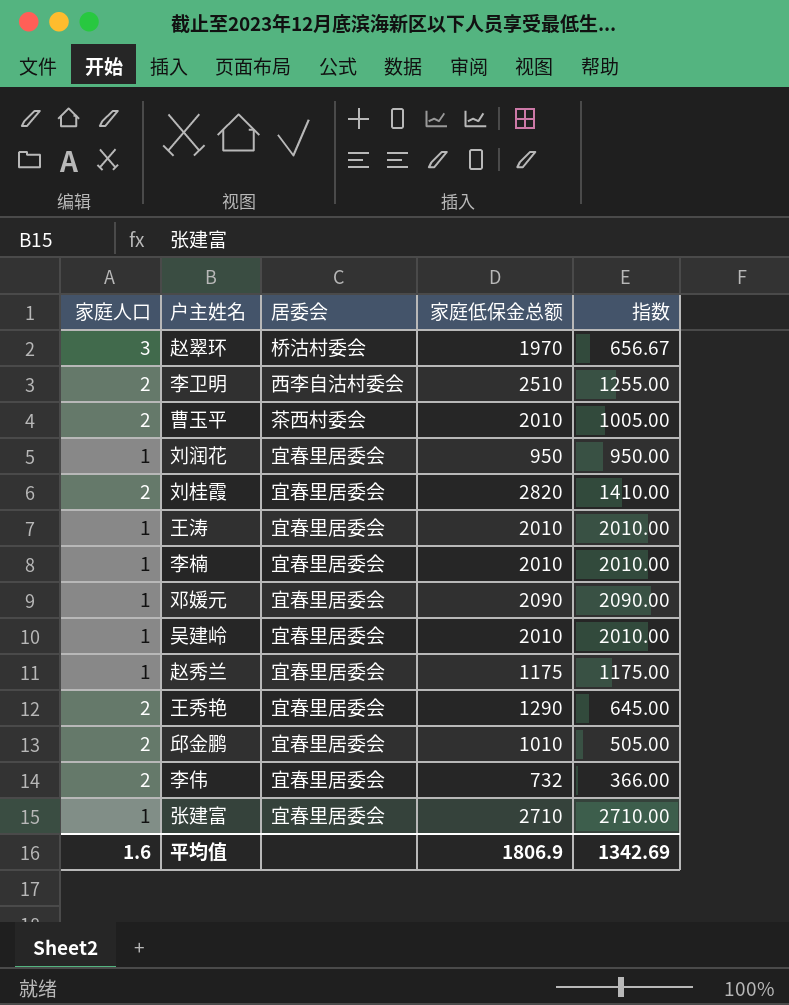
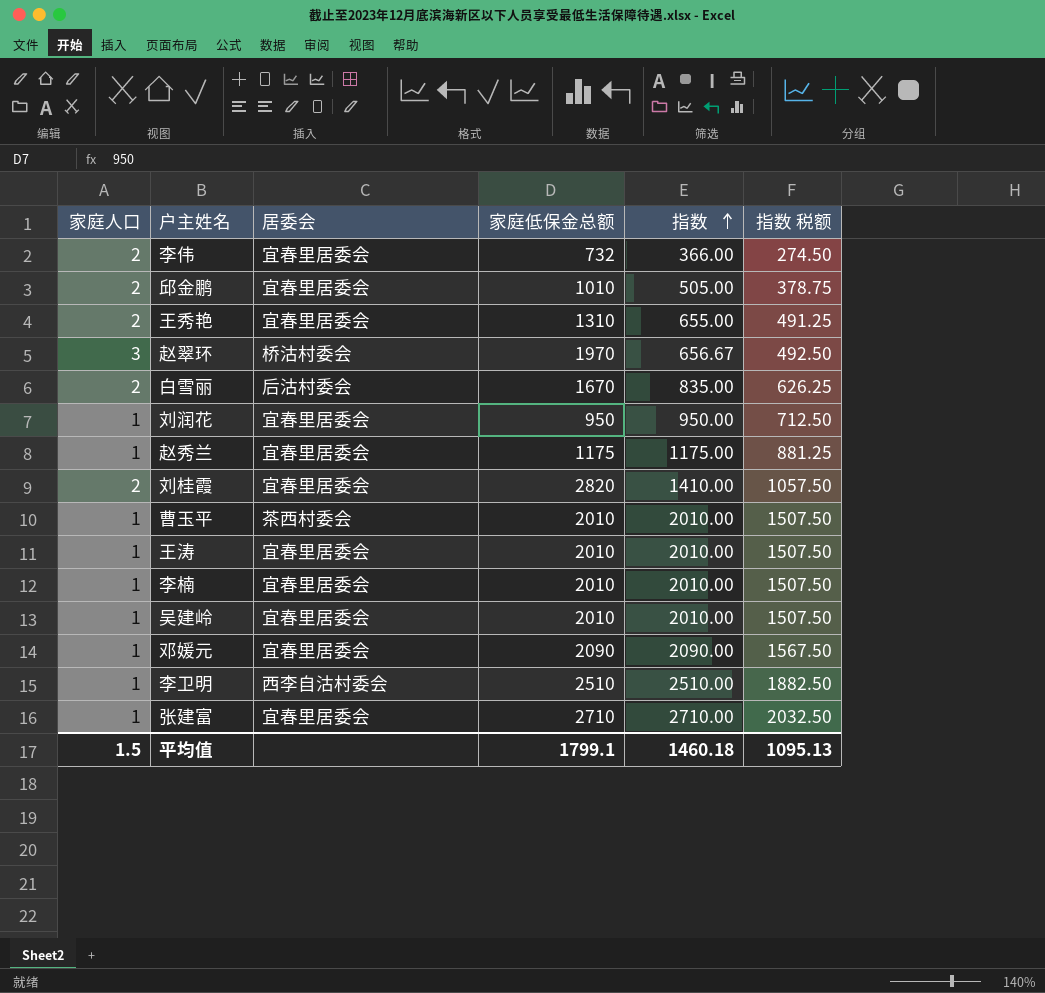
row order: none -> 指数 ascending
column 指数 税额 | formula: none -> [指数] * 0.75
王秀艳 | 家庭低保金总额: 1290 -> 1310
王秀艳 | 指数: 645.00 -> 655.00
row 白雪丽: none -> 2 | 后沽村委会 | 1670 | 835.00 | 626.25
曹玉平 | 家庭人口: 2 -> 1
曹玉平 | 指数: 1005.00 -> 2010.00
李卫明 | 家庭人口: 2 -> 1
李卫明 | 指数: 1255.00 -> 2510.00
平均值 | 家庭人口: 1.6 -> 1.5
平均值 | 家庭低保金总额: 1806.9 -> 1799.1
平均值 | 指数: 1342.69 -> 1460.18

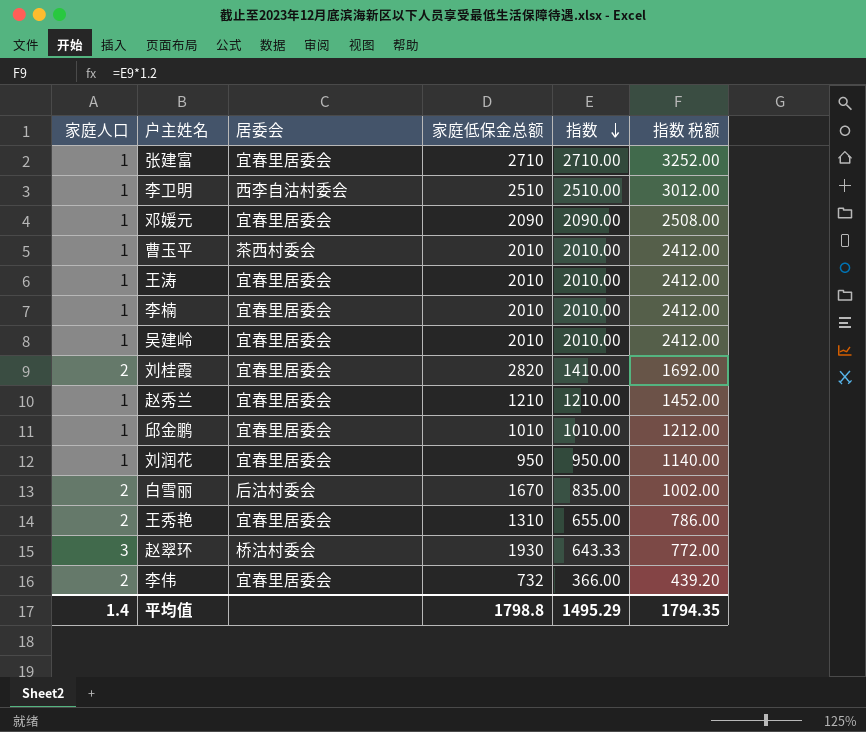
row order: 指数 ascending -> 指数 descending
column 指数 税额 | formula: [指数] * 0.75 -> [指数] * 1.2
赵秀兰 | 家庭低保金总额: 1175 -> 1210
赵秀兰 | 指数: 1175.00 -> 1210.00
邱金鹏 | 家庭人口: 2 -> 1
邱金鹏 | 指数: 505.00 -> 1010.00
赵翠环 | 家庭低保金总额: 1970 -> 1930
赵翠环 | 指数: 656.67 -> 643.33
平均值 | 家庭人口: 1.5 -> 1.4
平均值 | 家庭低保金总额: 1799.1 -> 1798.8
平均值 | 指数: 1460.18 -> 1495.29
平均值 | 指数 税额: 1095.13 -> 1794.35

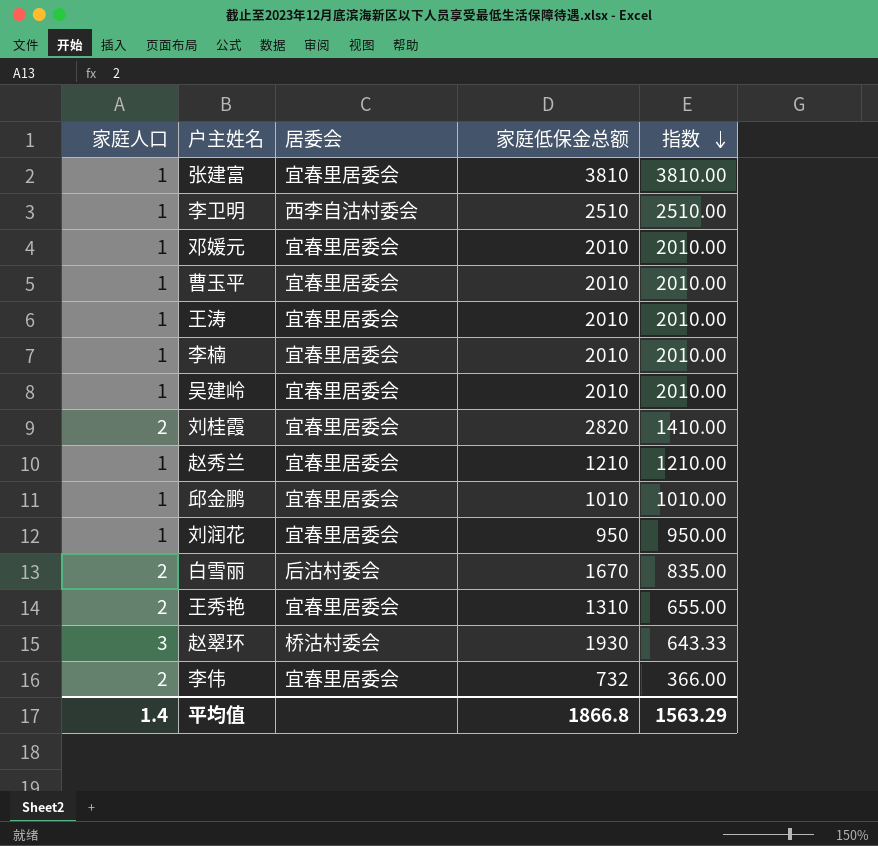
column 指数 税额 | formula: [指数] * 1.2 -> none
张建富 | 家庭低保金总额: 2710 -> 3810
张建富 | 指数: 2710.00 -> 3810.00
邓媛元 | 家庭低保金总额: 2090 -> 2010
邓媛元 | 指数: 2090.00 -> 2010.00
曹玉平 | 居委会: 茶西村委会 -> 宜春里居委会
平均值 | 家庭低保金总额: 1798.8 -> 1866.8
平均值 | 指数: 1495.29 -> 1563.29

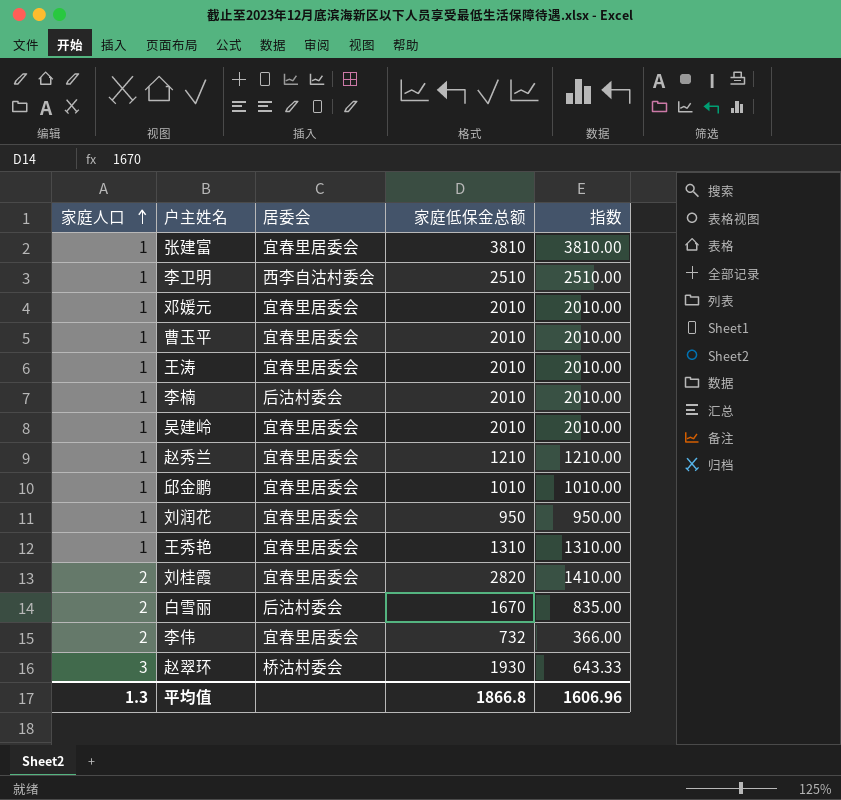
row order: 指数 descending -> 家庭人口 ascending
李楠 | 居委会: 宜春里居委会 -> 后沽村委会
王秀艳 | 家庭人口: 2 -> 1
王秀艳 | 指数: 655.00 -> 1310.00
平均值 | 家庭人口: 1.4 -> 1.3
平均值 | 指数: 1563.29 -> 1606.96

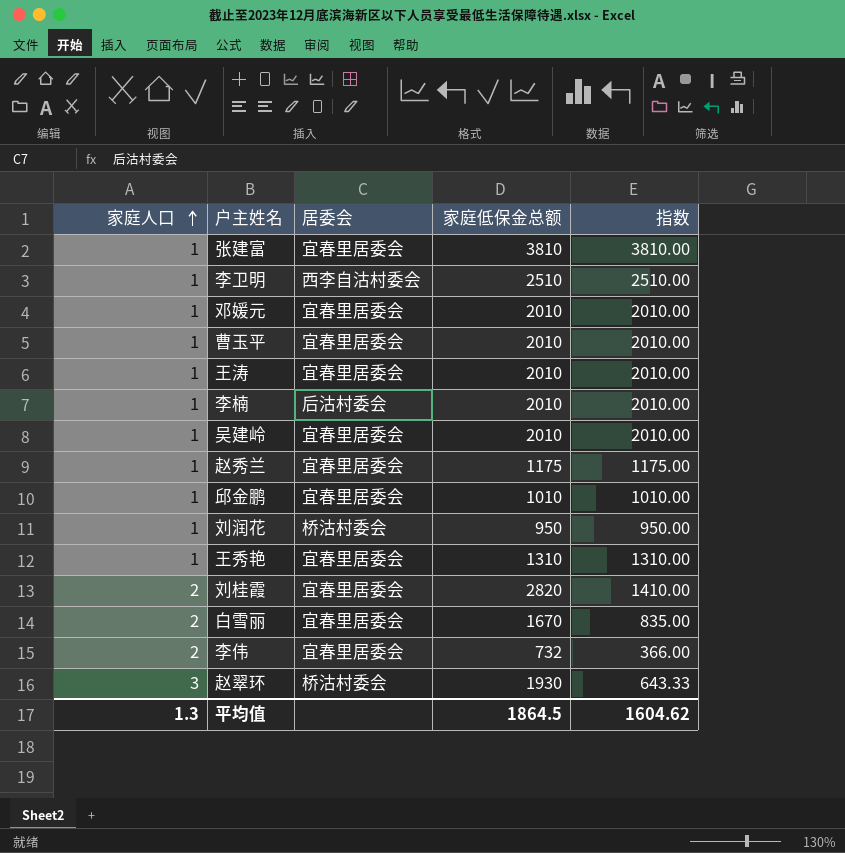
赵秀兰 | 家庭低保金总额: 1210 -> 1175
赵秀兰 | 指数: 1210.00 -> 1175.00
刘润花 | 居委会: 宜春里居委会 -> 桥沽村委会
白雪丽 | 居委会: 后沽村委会 -> 宜春里居委会
平均值 | 家庭低保金总额: 1866.8 -> 1864.5
平均值 | 指数: 1606.96 -> 1604.62

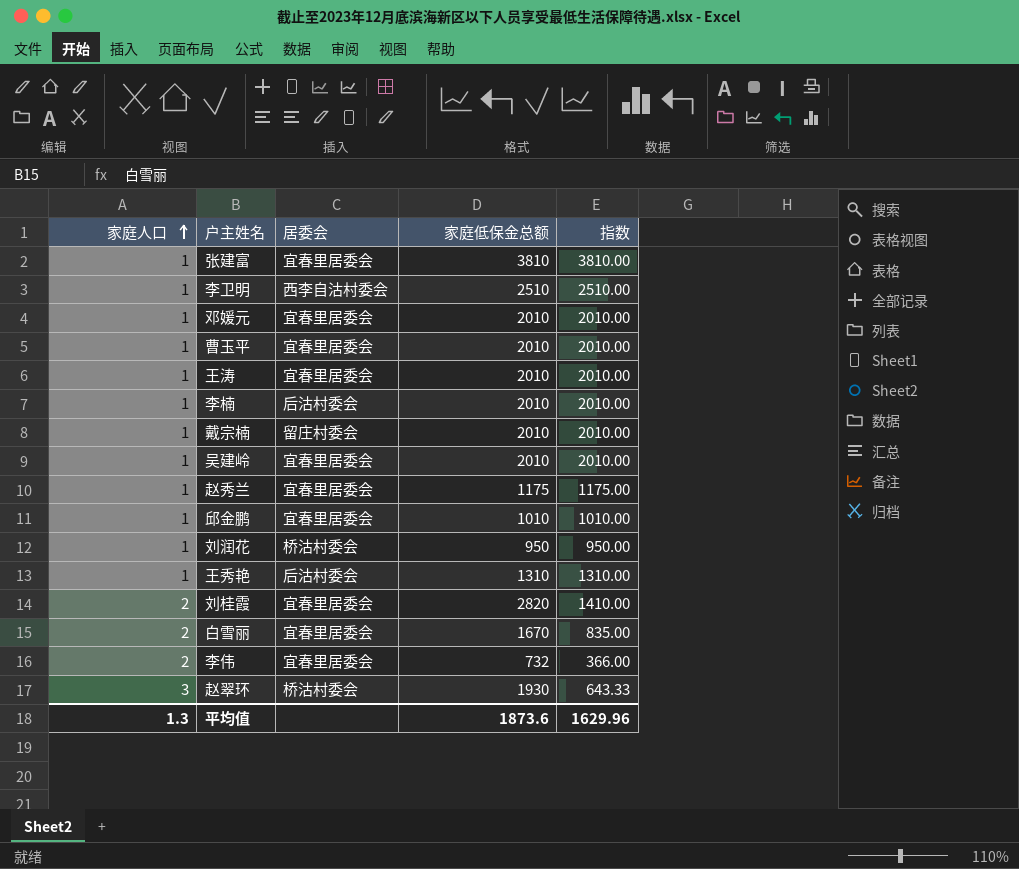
row 戴宗楠: none -> 1 | 留庄村委会 | 2010 | 2010.00
王秀艳 | 居委会: 宜春里居委会 -> 后沽村委会
平均值 | 家庭低保金总额: 1864.5 -> 1873.6
平均值 | 指数: 1604.62 -> 1629.96

